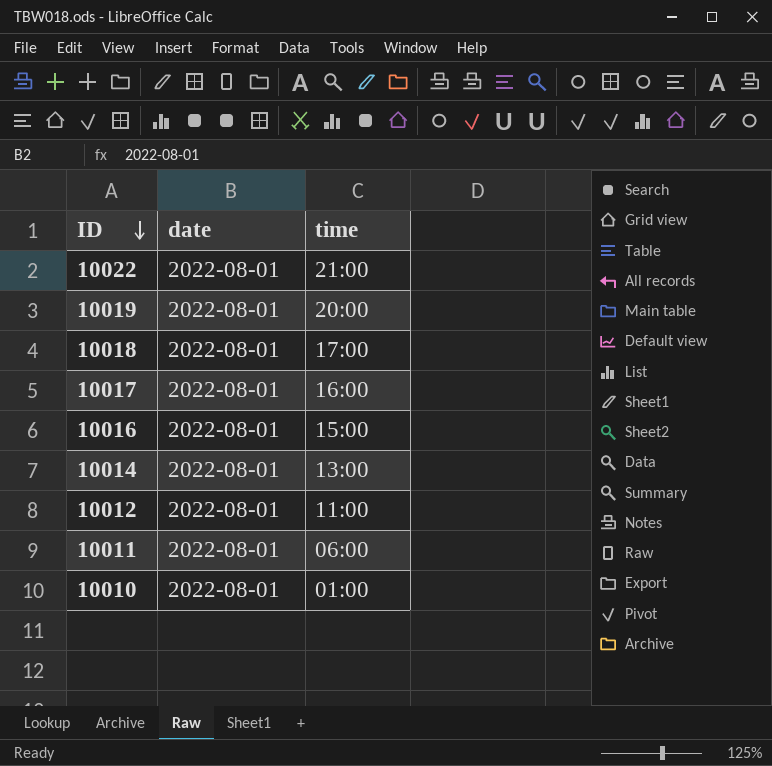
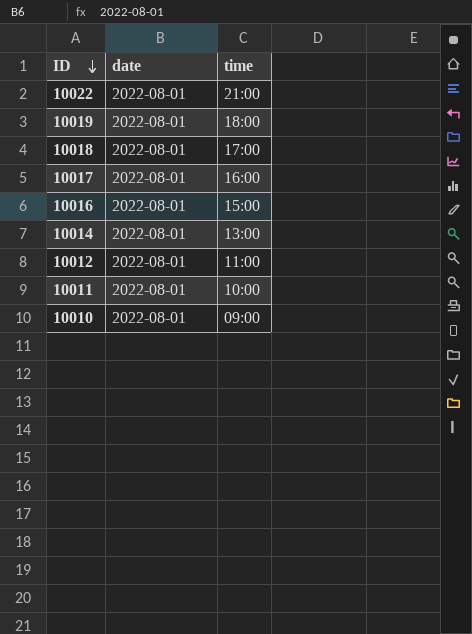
10019 | time: 20:00 -> 18:00
10011 | time: 06:00 -> 10:00
10010 | time: 01:00 -> 09:00

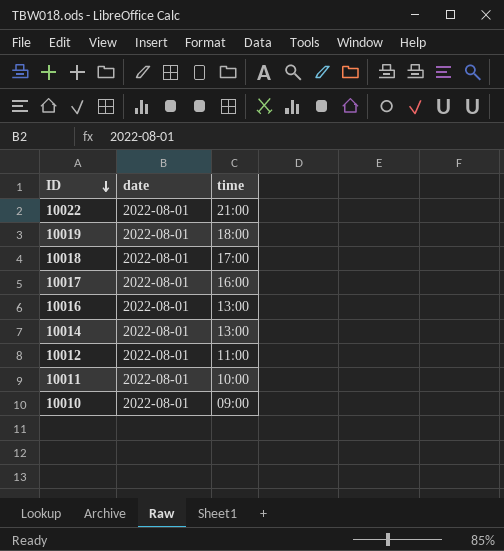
10016 | time: 15:00 -> 13:00

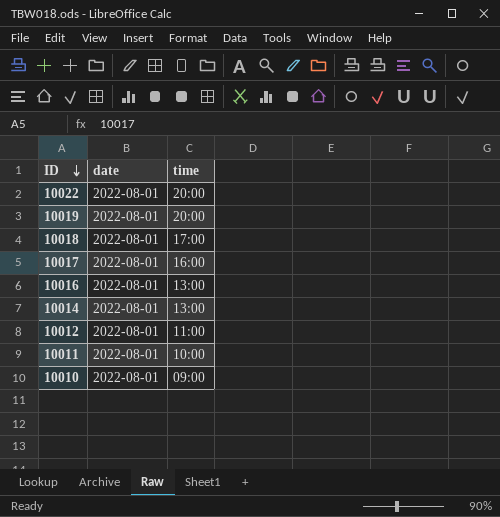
10022 | time: 21:00 -> 20:00
10019 | time: 18:00 -> 20:00

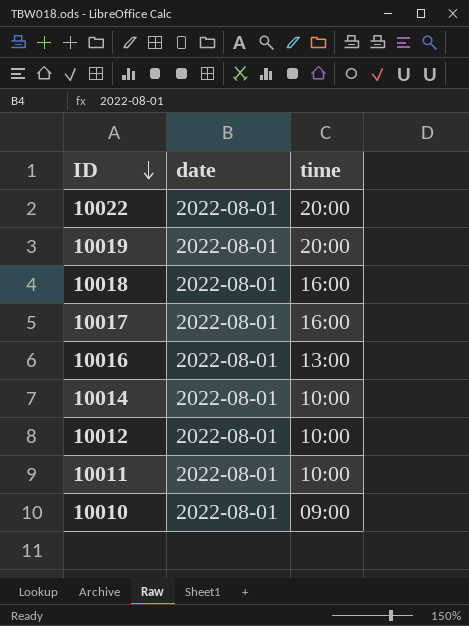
10018 | time: 17:00 -> 16:00
10014 | time: 13:00 -> 10:00
10012 | time: 11:00 -> 10:00

